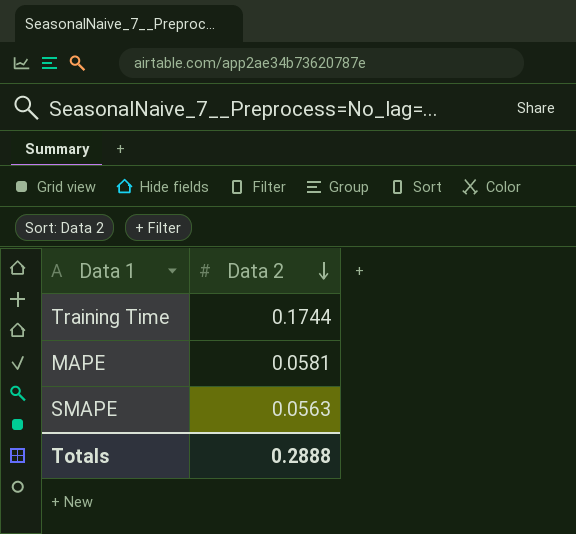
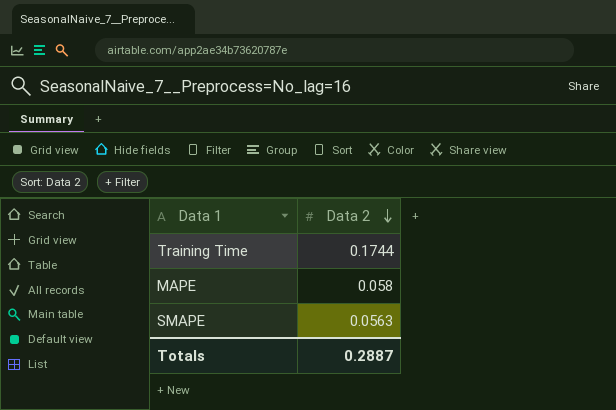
MAPE | Data 2: 0.0581 -> 0.058
Totals | Data 2: 0.2888 -> 0.2887

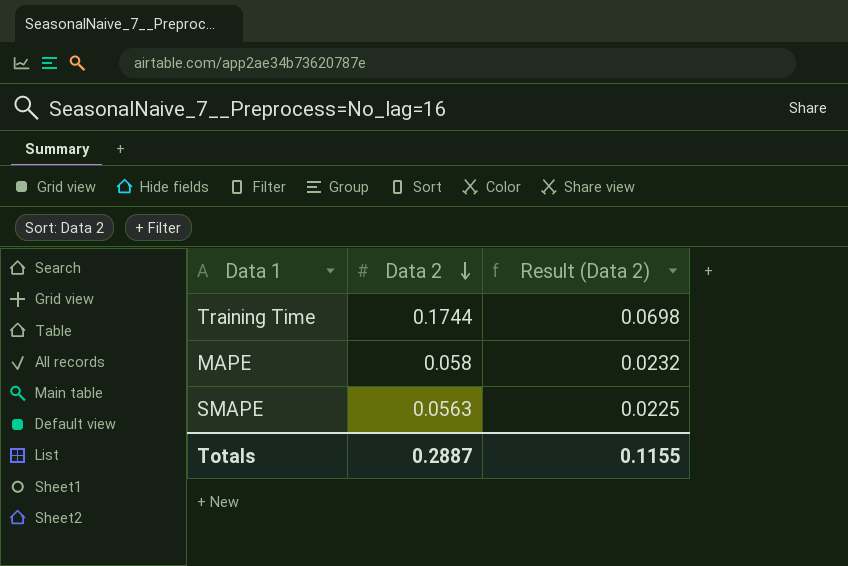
column Result (Data 2) | formula: none -> [Data 2] * 0.4

